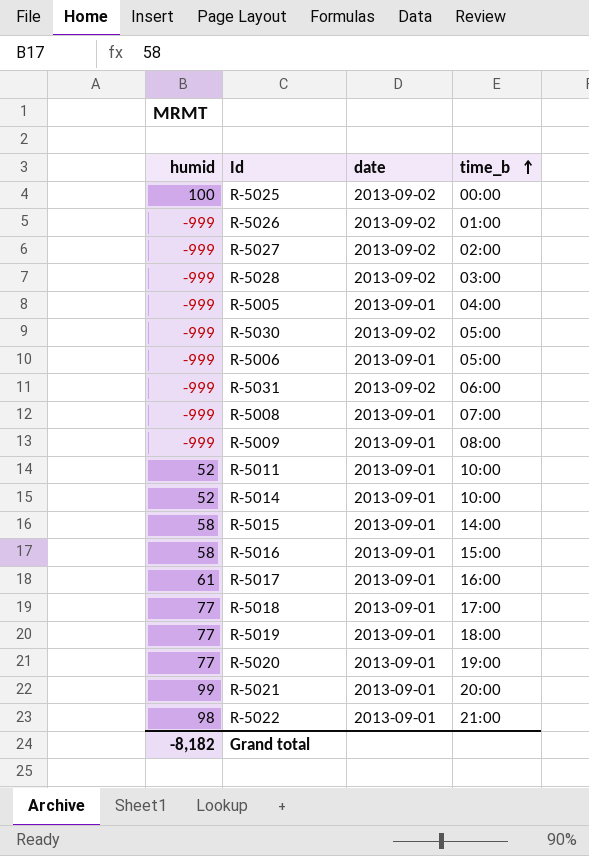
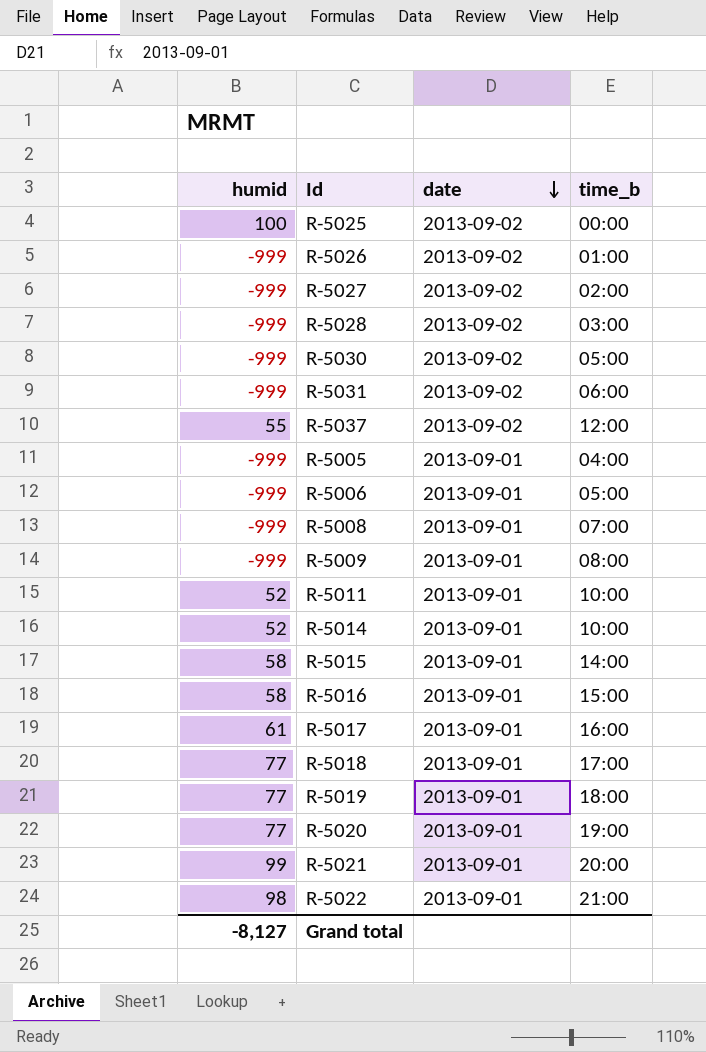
row order: time_b ascending -> date descending
row R-5037: none -> 55 | 2013-09-02 | 12:00
Grand total | humid: -8,182 -> -8,127

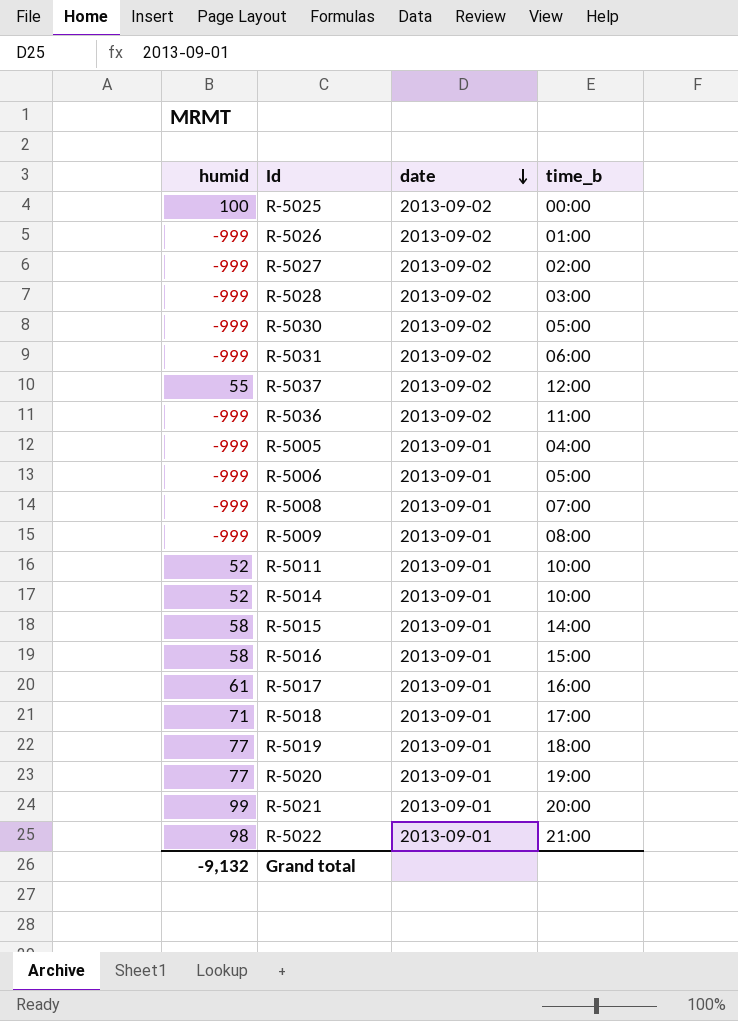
row R-5036: none -> -999 | 2013-09-02 | 11:00
R-5018 | humid: 77 -> 71
Grand total | humid: -8,127 -> -9,132

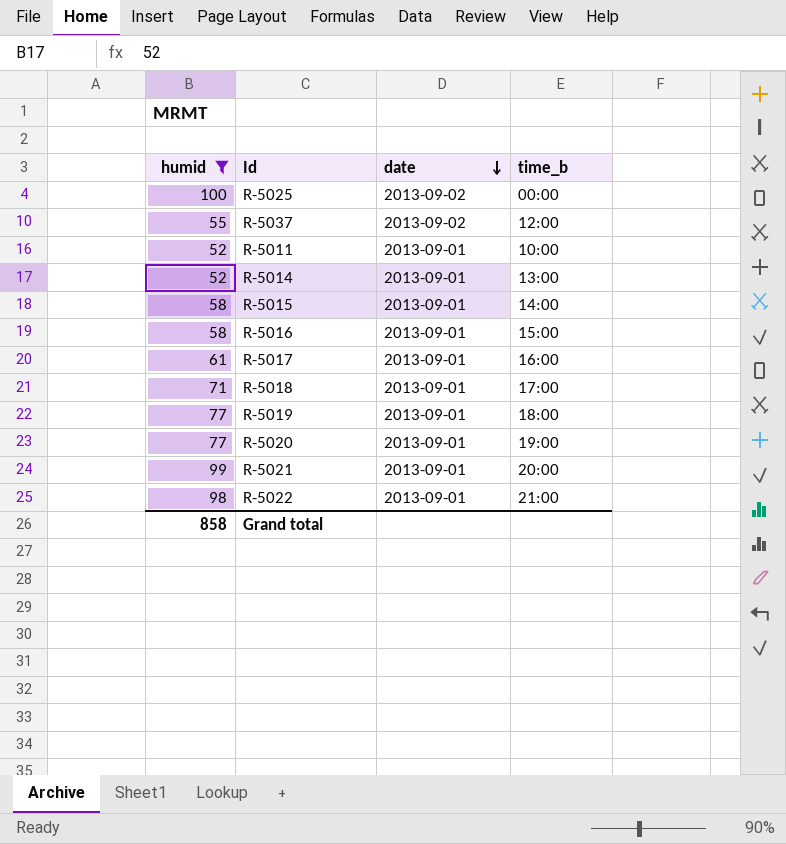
filter: none -> humid != -999
R-5014 | time_b: 10:00 -> 13:00
Grand total | humid: -9,132 -> 858

